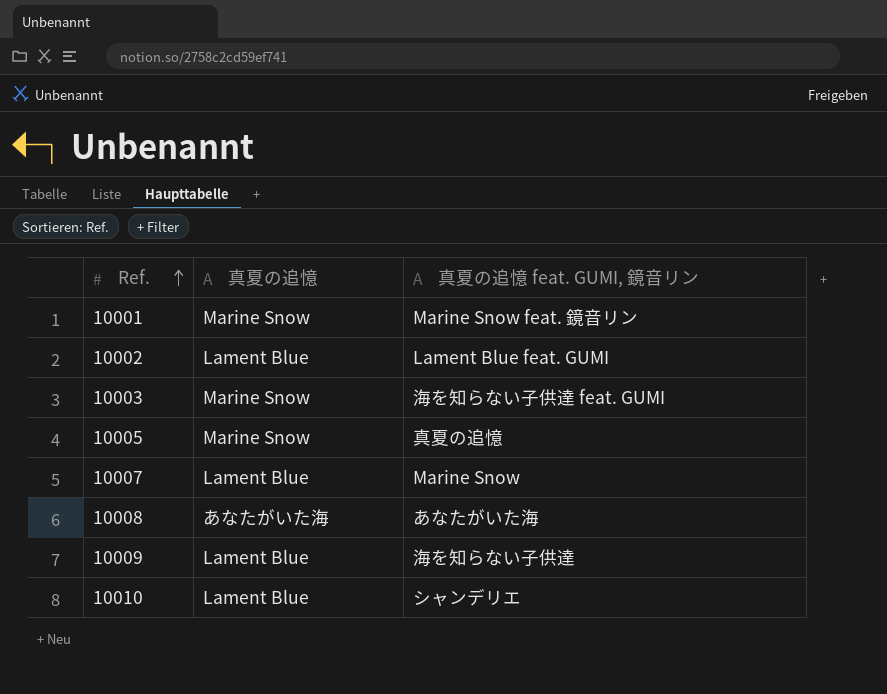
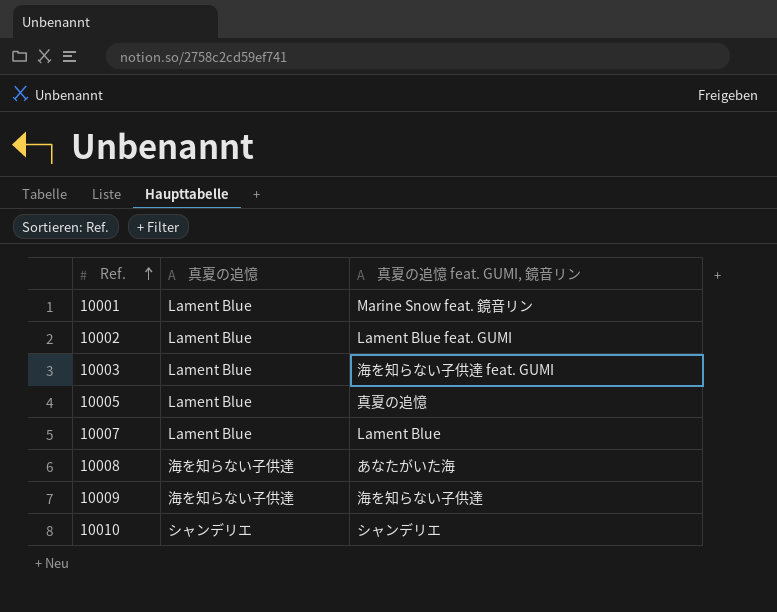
10001 | 真夏の追憶: Marine Snow -> Lament Blue
10003 | 真夏の追憶: Marine Snow -> Lament Blue
10005 | 真夏の追憶: Marine Snow -> Lament Blue
10007 | 真夏の追憶 feat. GUMI, 鏡音リン: Marine Snow -> Lament Blue
10008 | 真夏の追憶: あなたがいた海 -> 海を知らない子供達
10009 | 真夏の追憶: Lament Blue -> 海を知らない子供達
10010 | 真夏の追憶: Lament Blue -> シャンデリエ

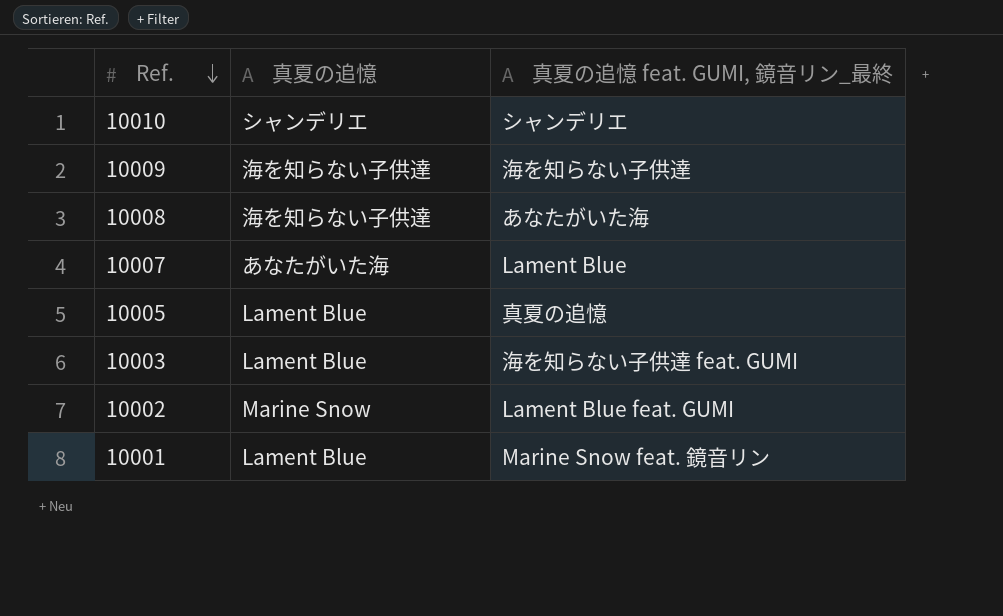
row order: Ref. ascending -> Ref. descending
column name: 真夏の追憶 feat. GUMI, 鏡音リン -> 真夏の追憶 feat. GUMI, 鏡音リン_最終
10007 | 真夏の追憶: Lament Blue -> あなたがいた海
10002 | 真夏の追憶: Lament Blue -> Marine Snow

